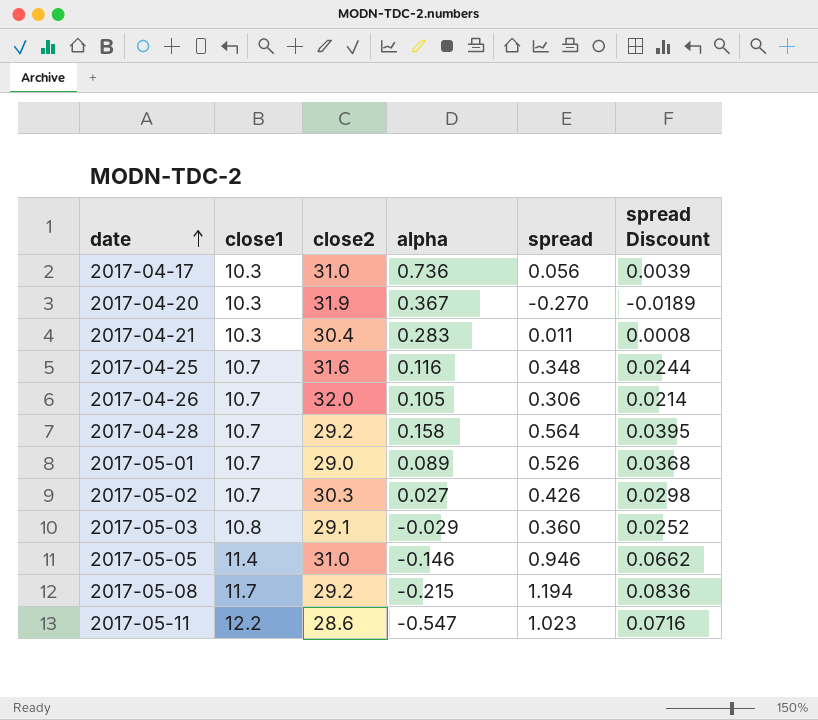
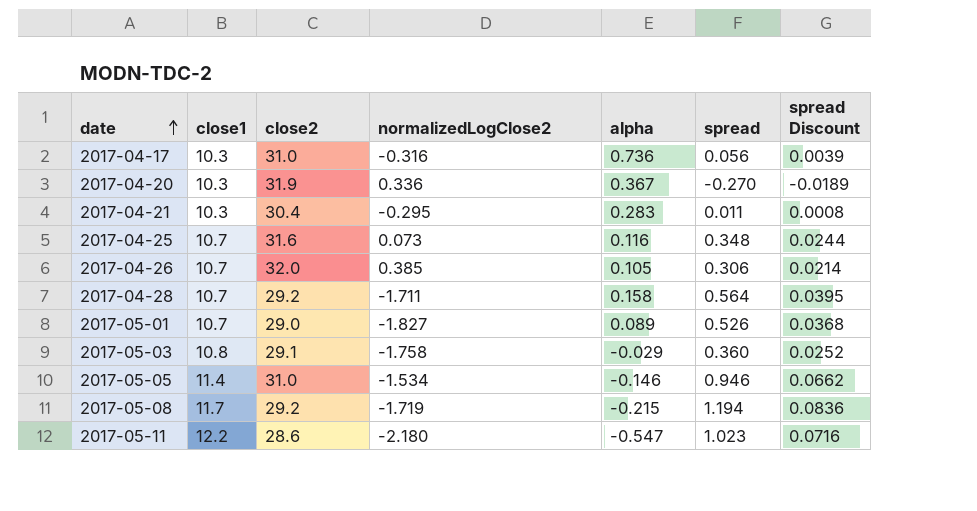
column normalizedLogClose2 | position: none -> 4
row 2017-05-02: 10.7 | 30.3 | 0.027 | 0.426 | 0.0298 -> none

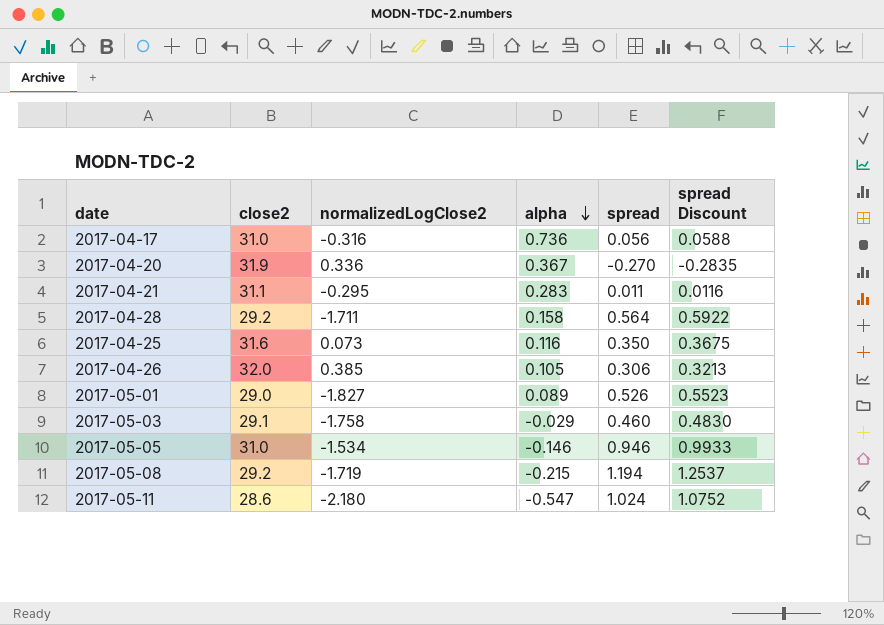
row order: date ascending -> alpha descending
column close1 | position: 2 -> none
column spread Discount | formula: [spread] * 0.07 -> [spread] * 1.05
2017-04-21 | close2: 30.4 -> 31.1
2017-04-25 | spread: 0.348 -> 0.350
2017-05-03 | spread: 0.360 -> 0.460
2017-05-11 | spread: 1.023 -> 1.024

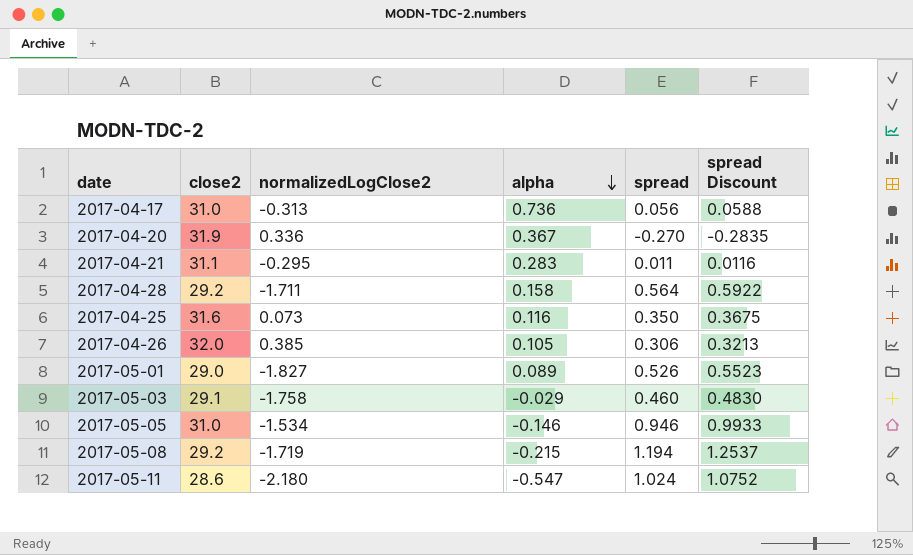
2017-04-17 | normalizedLogClose2: -0.316 -> -0.313

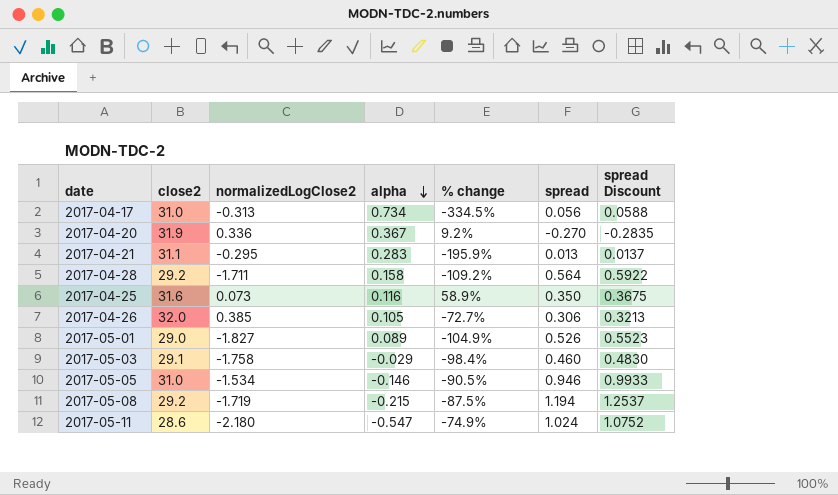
column % change | formula: none -> ([alpha] - [normalizedLogClose2]) / [normalizedLogClose2]
2017-04-17 | alpha: 0.736 -> 0.734
2017-04-21 | spread: 0.011 -> 0.013
2017-04-21 | spread Discount: 0.0116 -> 0.0137

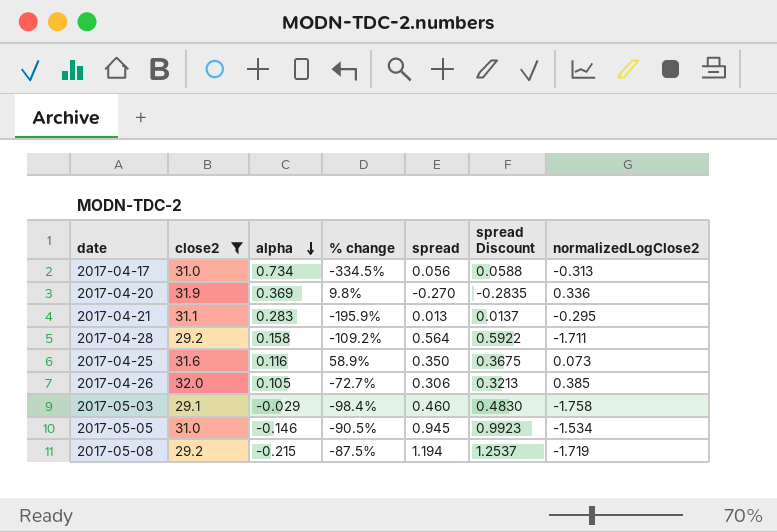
filter: none -> close2 >= 29.1
column normalizedLogClose2 | position: 3 -> 7
2017-04-20 | alpha: 0.367 -> 0.369
2017-04-20 | % change: 9.2% -> 9.8%
2017-05-05 | spread: 0.946 -> 0.945
2017-05-05 | spread Discount: 0.9933 -> 0.9923

